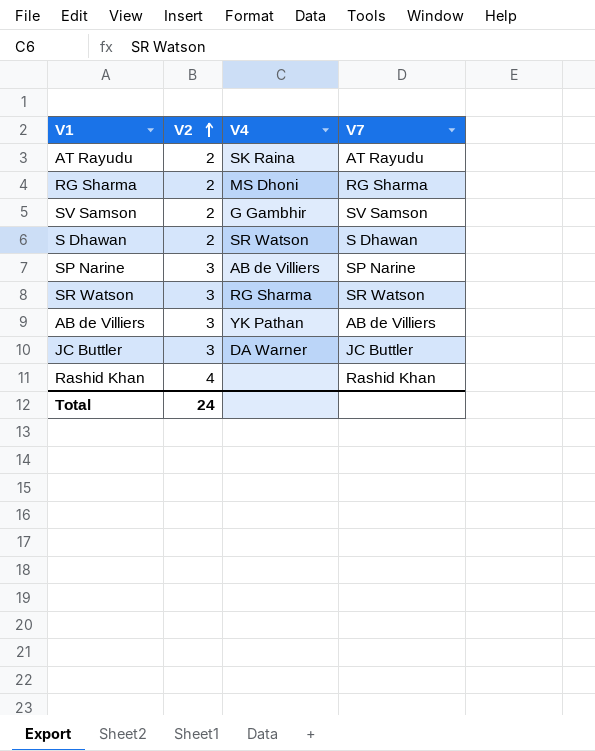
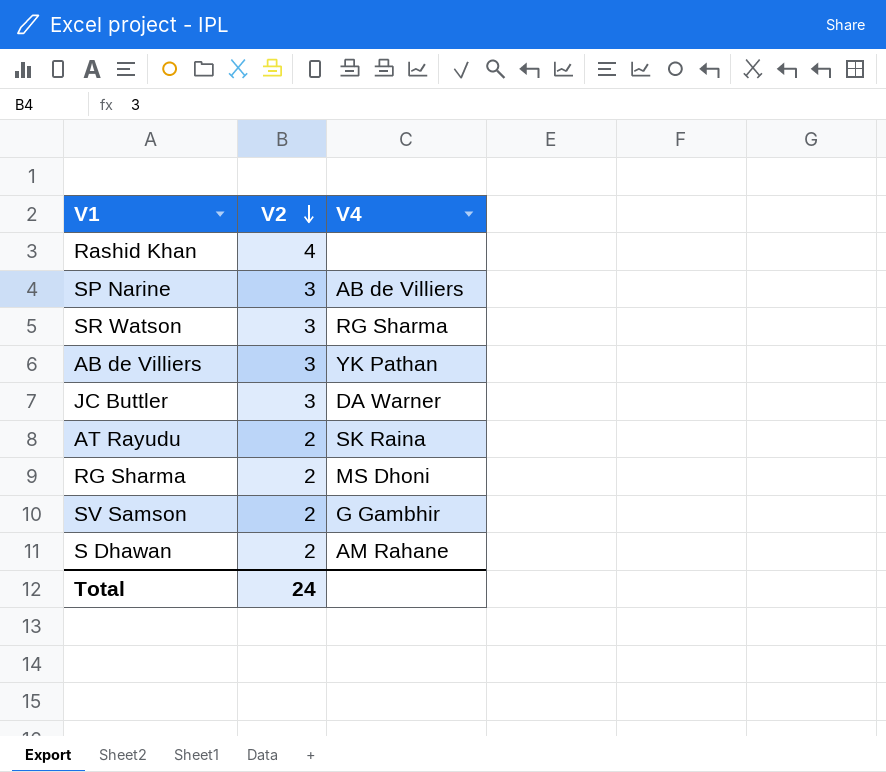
row order: V2 ascending -> V2 descending
column V7 | position: 4 -> none
S Dhawan | V4: SR Watson -> AM Rahane

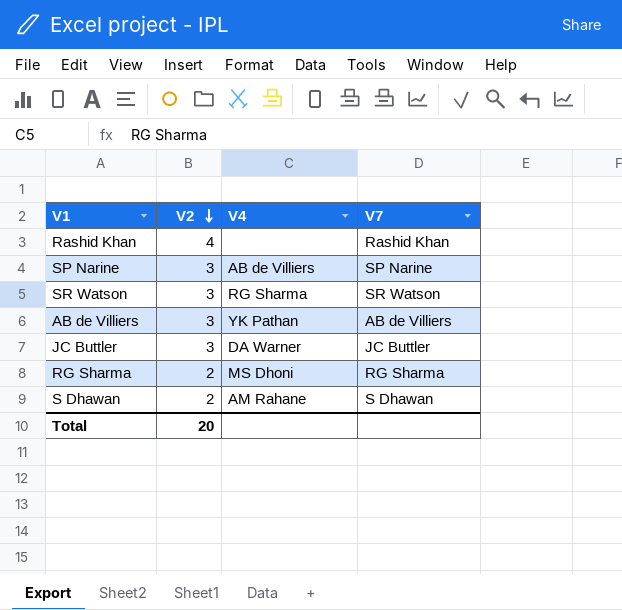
column V7 | position: none -> 4
row AT Rayudu: 2 | SK Raina -> none
row SV Samson: 2 | G Gambhir -> none
Total | V2: 24 -> 20

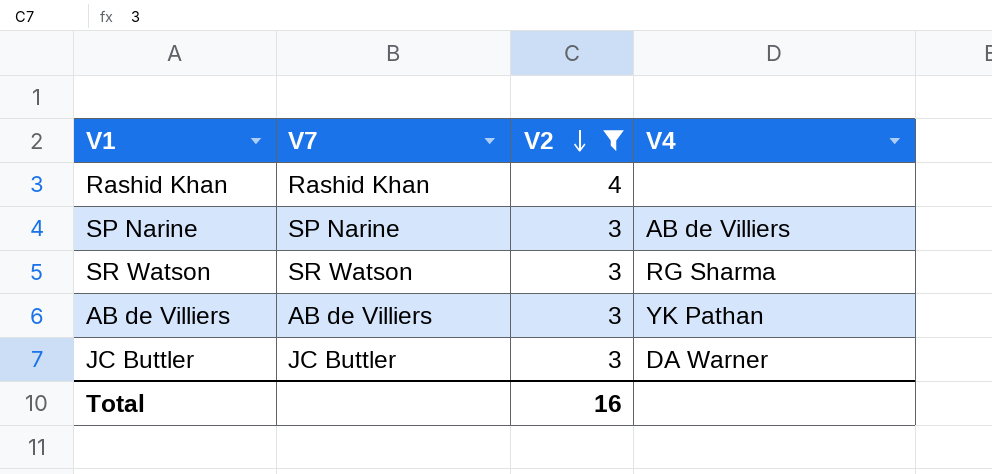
filter: none -> V2 != 2
column V7 | position: 4 -> 2
Total | V2: 20 -> 16

